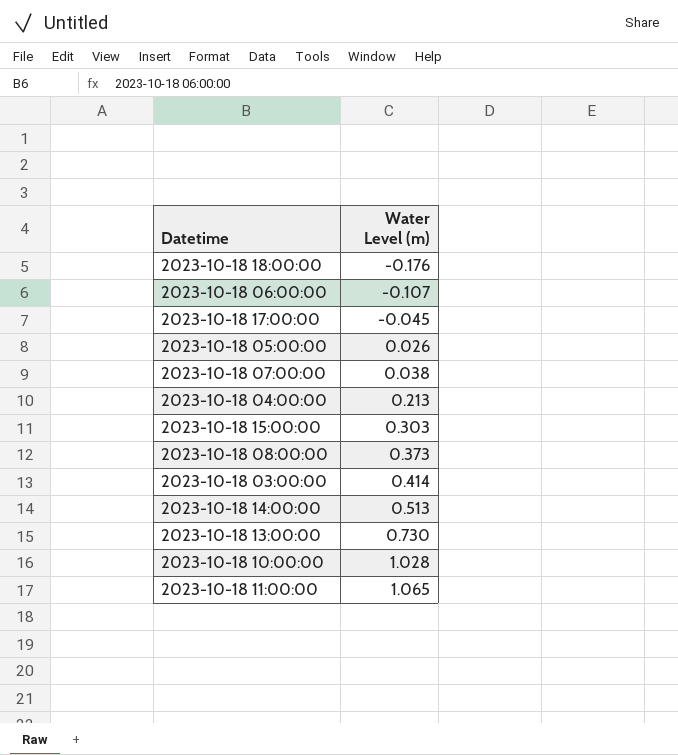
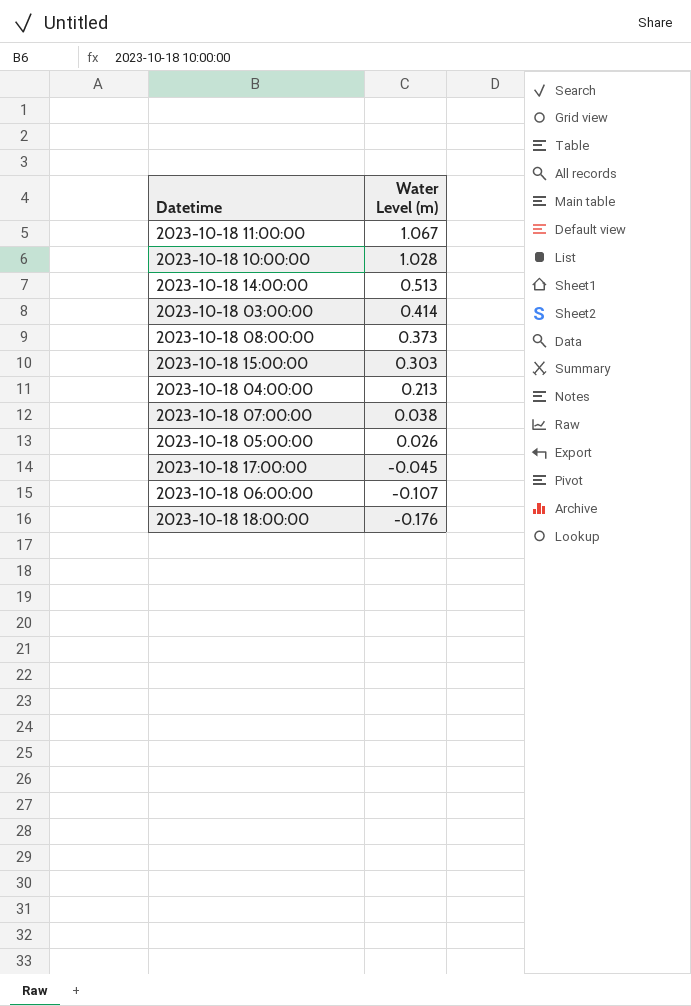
row order: Water Level (m) ascending -> Water Level (m) descending
row 2023-10-18 13:00:00: 0.730 -> none
2023-10-18 11:00:00 | Water Level (m): 1.065 -> 1.067

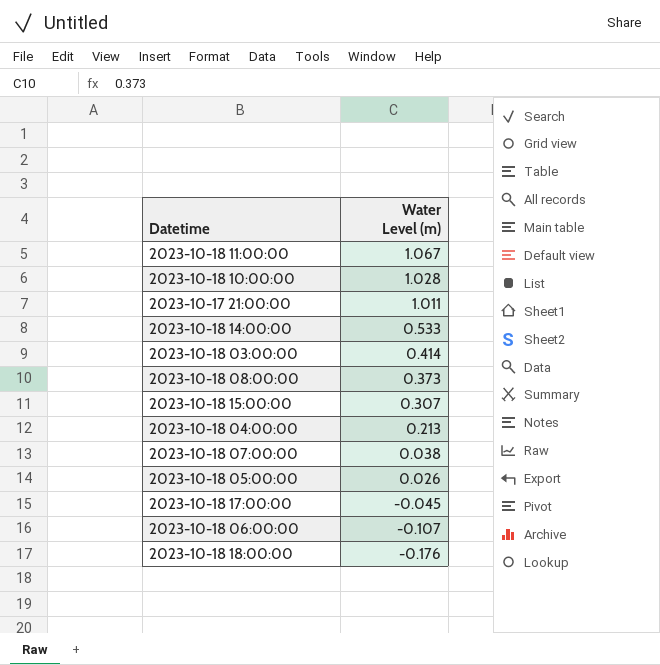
row 2023-10-17 21:00:00: none -> 1.011
2023-10-18 14:00:00 | Water Level (m): 0.513 -> 0.533
2023-10-18 15:00:00 | Water Level (m): 0.303 -> 0.307

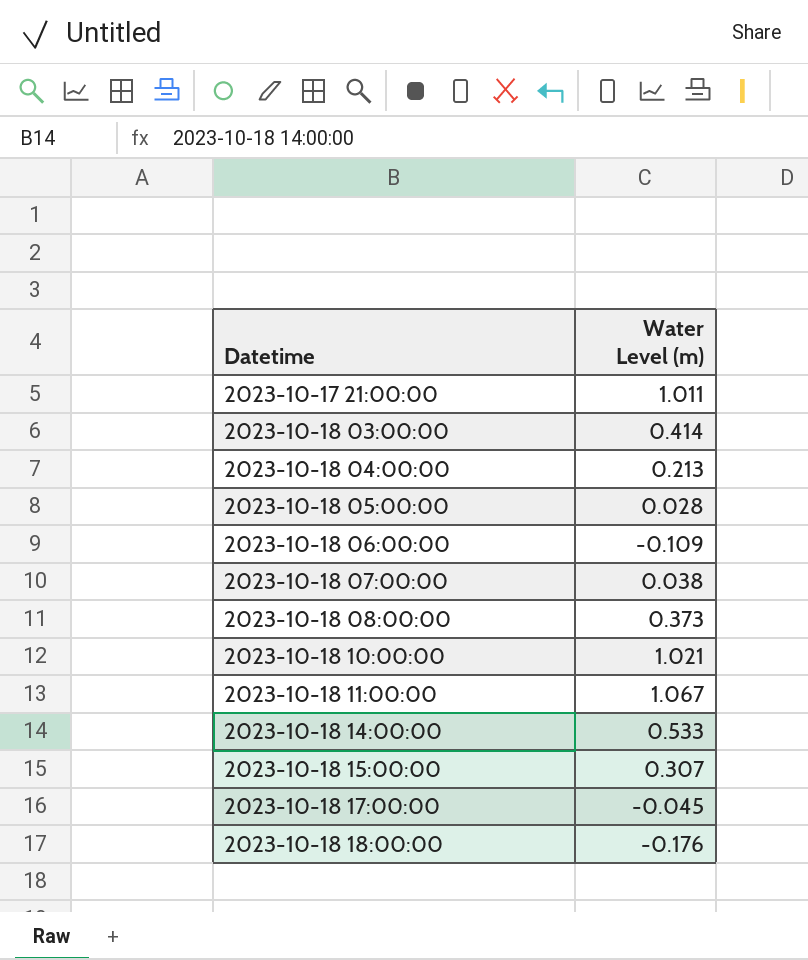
row order: Water Level (m) descending -> Datetime ascending
2023-10-18 05:00:00 | Water Level (m): 0.026 -> 0.028
2023-10-18 06:00:00 | Water Level (m): -0.107 -> -0.109
2023-10-18 10:00:00 | Water Level (m): 1.028 -> 1.021

